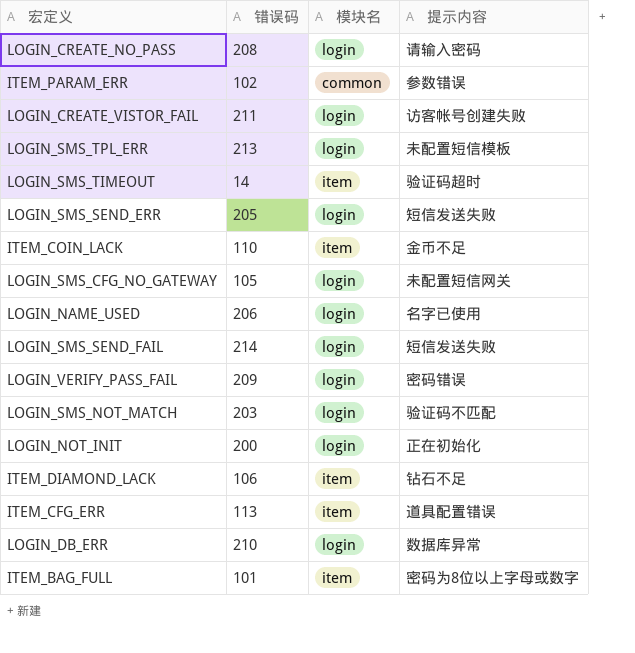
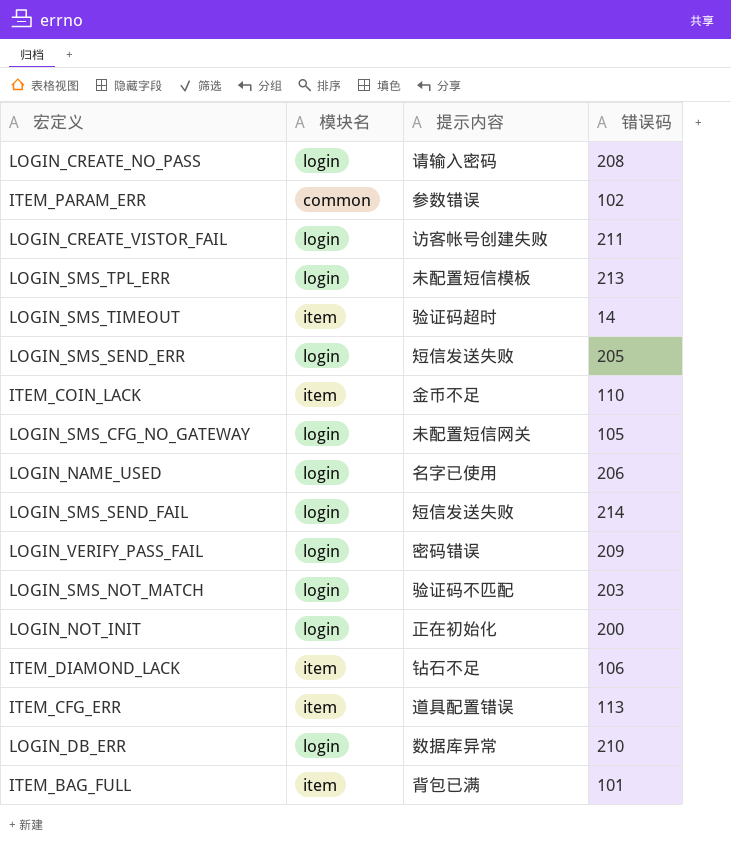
column 错误码 | position: 2 -> 4
ITEM_BAG_FULL | 提示内容: 密码为8位以上字母或数字 -> 背包已满

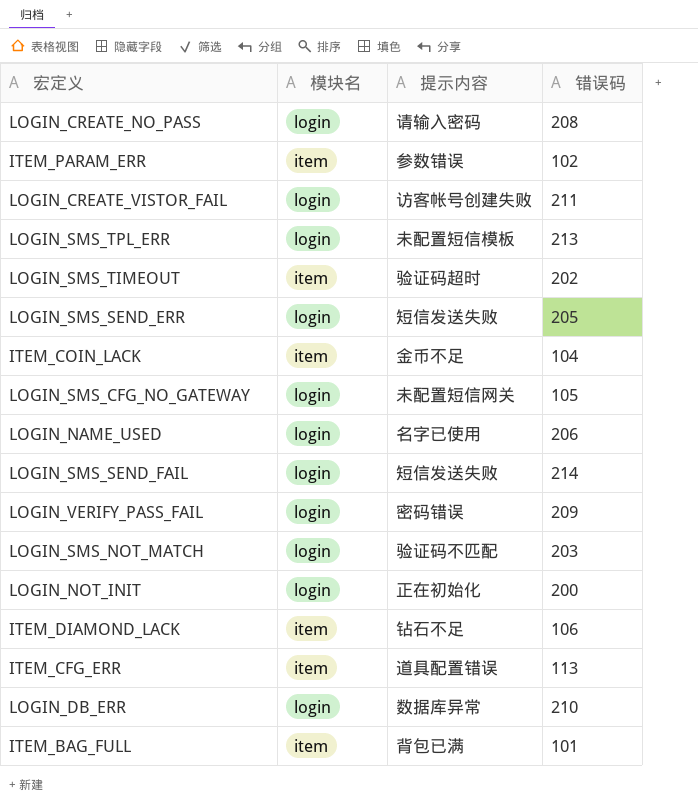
ITEM_PARAM_ERR | 模块名: common -> item
LOGIN_SMS_TIMEOUT | 错误码: 14 -> 202
ITEM_COIN_LACK | 错误码: 110 -> 104

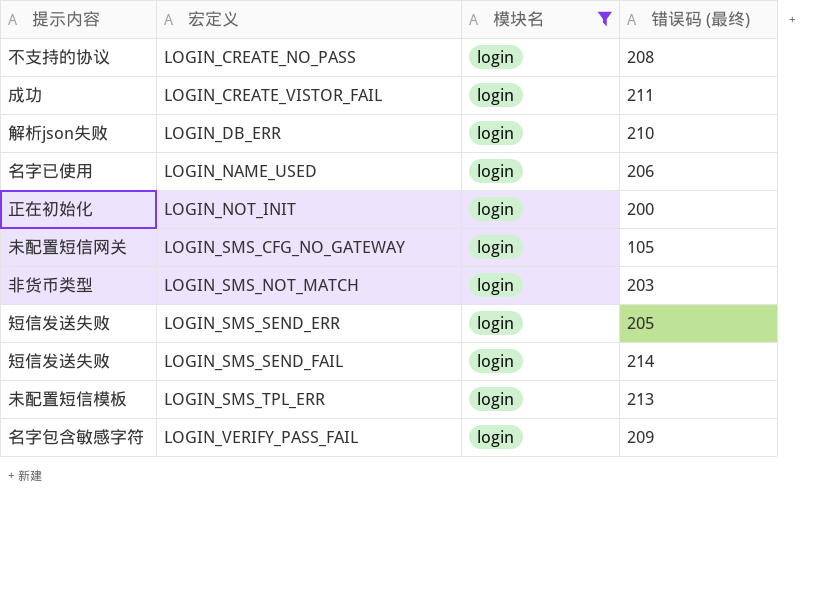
filter: none -> 模块名 = login
row order: none -> 宏定义 ascending
column 提示内容 | position: 3 -> 1
column name: 错误码 -> 错误码 (最终)
LOGIN_CREATE_NO_PASS | 提示内容: 请输入密码 -> 不支持的协议
LOGIN_CREATE_VISTOR_FAIL | 提示内容: 访客帐号创建失败 -> 成功
LOGIN_DB_ERR | 提示内容: 数据库异常 -> 解析json失败
LOGIN_SMS_NOT_MATCH | 提示内容: 验证码不匹配 -> 非货币类型
LOGIN_VERIFY_PASS_FAIL | 提示内容: 密码错误 -> 名字包含敏感字符

